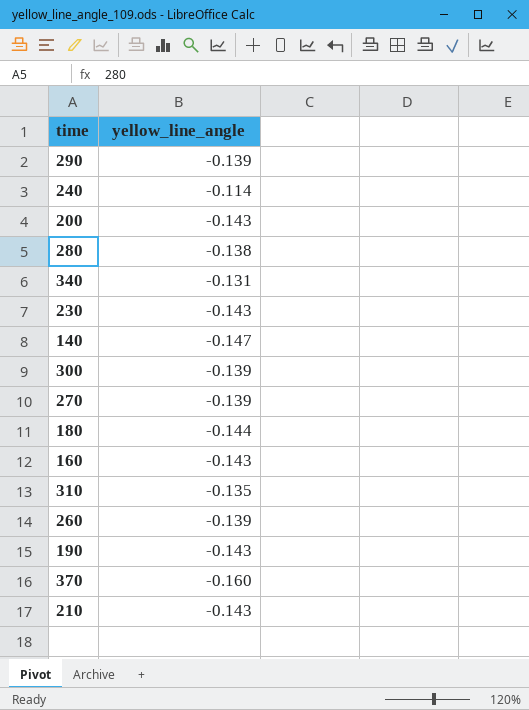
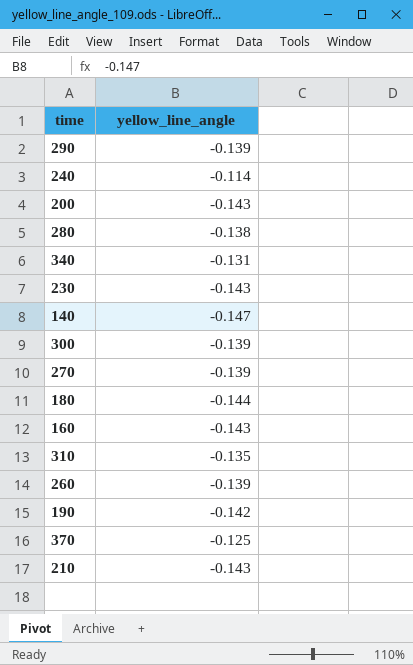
190 | yellow_line_angle: -0.143 -> -0.142
370 | yellow_line_angle: -0.160 -> -0.125

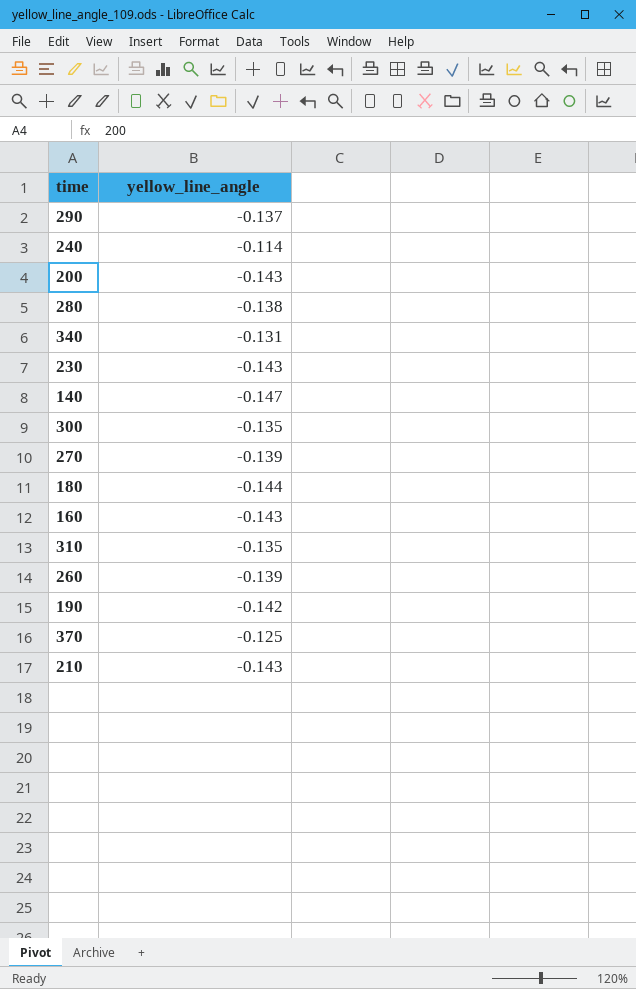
290 | yellow_line_angle: -0.139 -> -0.137
300 | yellow_line_angle: -0.139 -> -0.135

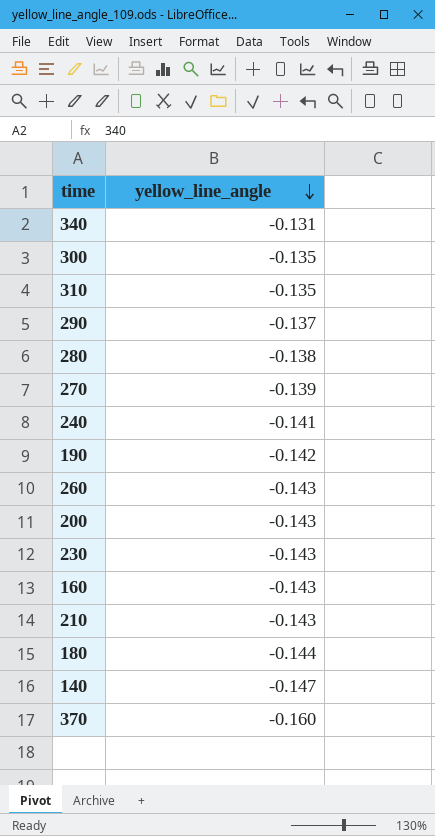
row order: none -> yellow_line_angle descending
240 | yellow_line_angle: -0.114 -> -0.141
260 | yellow_line_angle: -0.139 -> -0.143
370 | yellow_line_angle: -0.125 -> -0.160

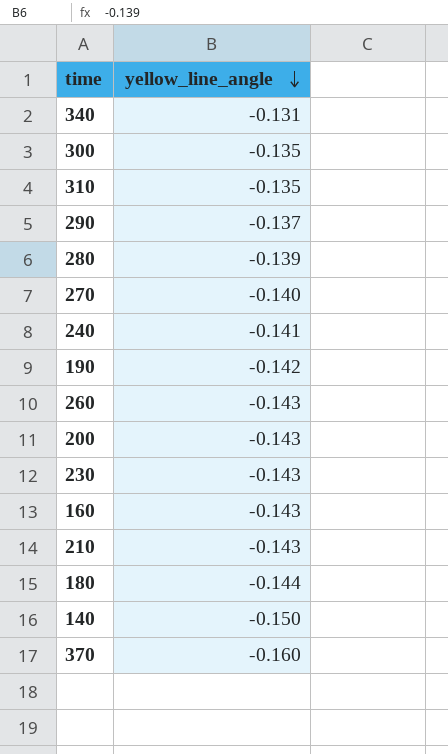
280 | yellow_line_angle: -0.138 -> -0.139
270 | yellow_line_angle: -0.139 -> -0.140
140 | yellow_line_angle: -0.147 -> -0.150

